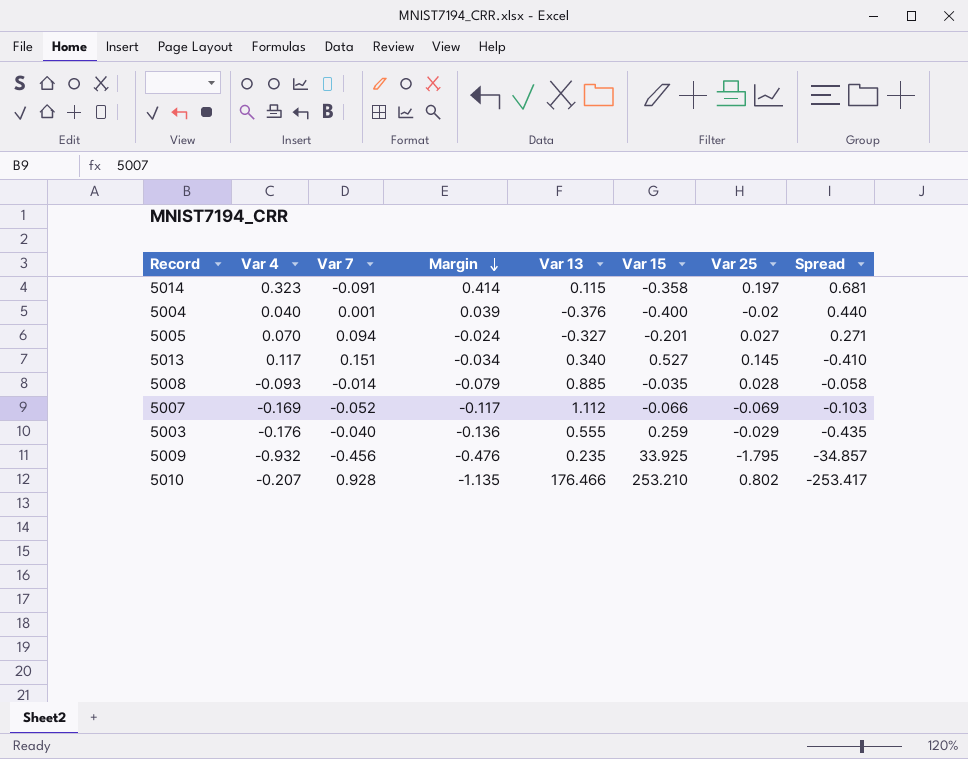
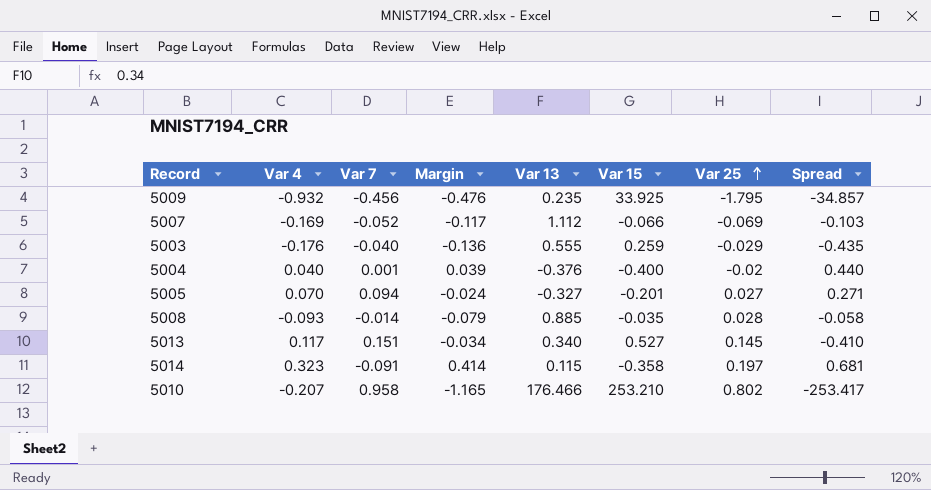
row order: Margin descending -> Var 25 ascending
5010 | Var 7: 0.928 -> 0.958
5010 | Margin: -1.135 -> -1.165

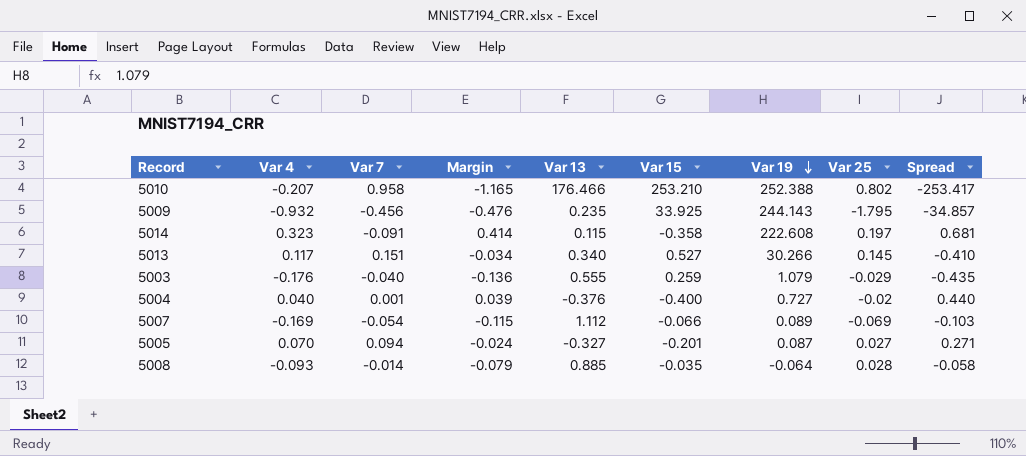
row order: Var 25 ascending -> Var 19 descending
column Var 19 | position: none -> 7
5007 | Var 7: -0.052 -> -0.054
5007 | Margin: -0.117 -> -0.115

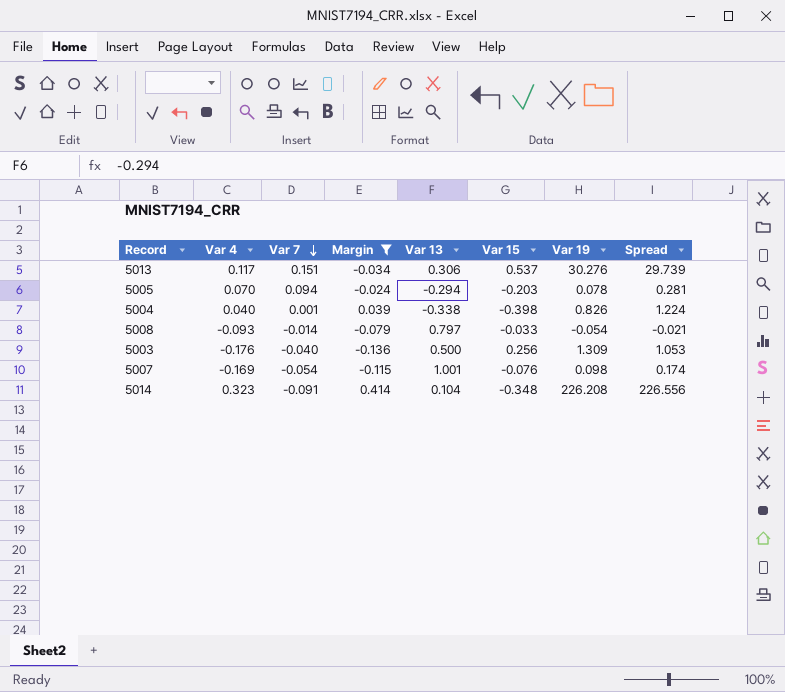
filter: none -> Margin >= -0.136
row order: Var 19 descending -> Var 7 descending
column Var 25 | position: 8 -> none
column Spread | formula: [Var 4] - [Var 15] -> [Var 19] - [Var 15]
5013 | Var 13: 0.340 -> 0.306
5013 | Var 15: 0.527 -> 0.537
5013 | Var 19: 30.266 -> 30.276
5005 | Var 13: -0.327 -> -0.294
5005 | Var 15: -0.201 -> -0.203
5005 | Var 19: 0.087 -> 0.078
5004 | Var 13: -0.376 -> -0.338
5004 | Var 15: -0.400 -> -0.398
5004 | Var 19: 0.727 -> 0.826
5008 | Var 13: 0.885 -> 0.797
5008 | Var 15: -0.035 -> -0.033
5008 | Var 19: -0.064 -> -0.054
5003 | Var 13: 0.555 -> 0.500
5003 | Var 15: 0.259 -> 0.256
5003 | Var 19: 1.079 -> 1.309
5007 | Var 13: 1.112 -> 1.001
5007 | Var 15: -0.066 -> -0.076
5007 | Var 19: 0.089 -> 0.098
5014 | Var 13: 0.115 -> 0.104
5014 | Var 15: -0.358 -> -0.348
5014 | Var 19: 222.608 -> 226.208

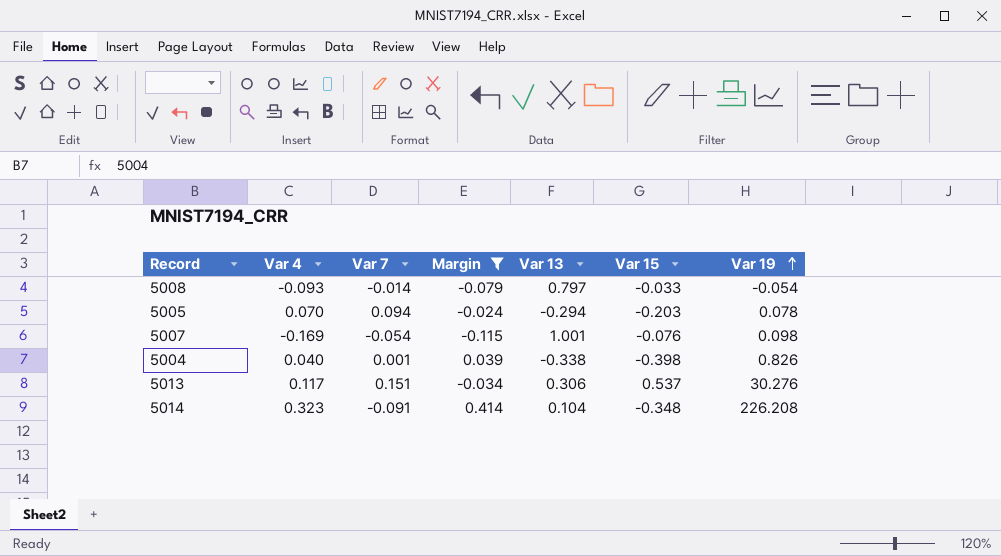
row order: Var 7 descending -> Var 19 ascending
column Spread | formula: [Var 19] - [Var 15] -> none
row 5003: -0.176 | -0.040 | -0.136 | 0.500 | 0.256 | 1.309 | 1.053 -> none

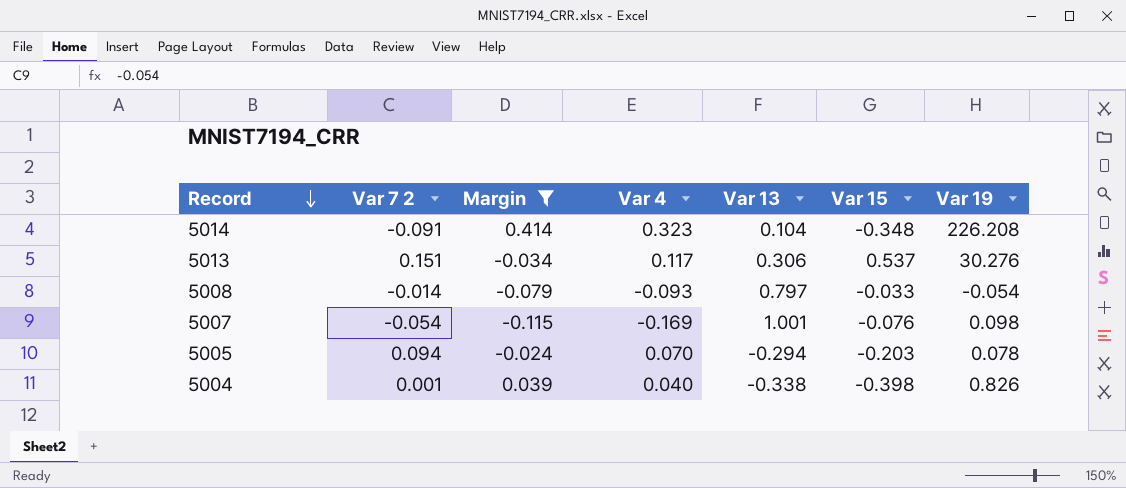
row order: Var 19 ascending -> Record descending
column name: Var 7 -> Var 7 2
column Var 4 | position: 2 -> 4

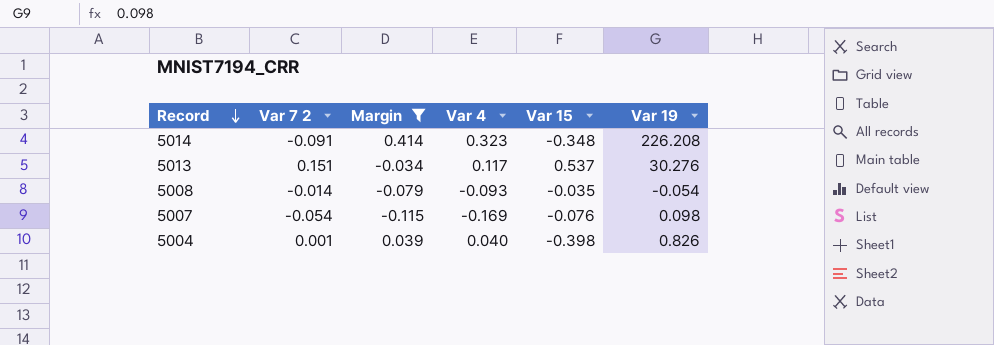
column Var 13 | position: 5 -> none
row 5005: 0.094 | -0.024 | 0.070 | -0.294 | -0.203 | 0.078 -> none
5008 | Var 15: -0.033 -> -0.035

